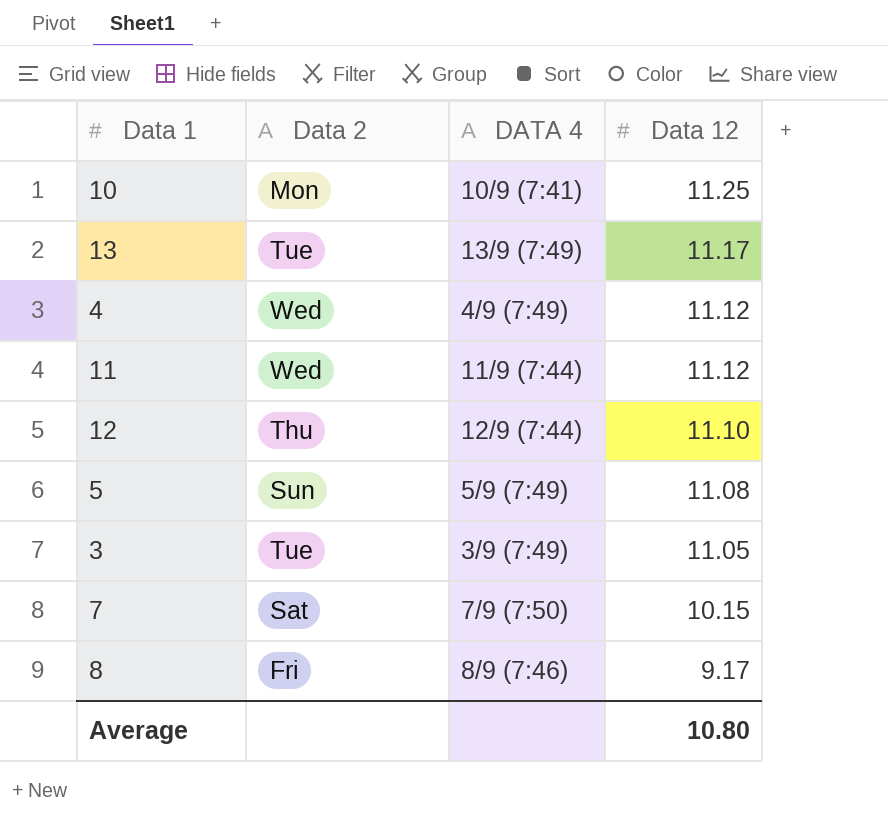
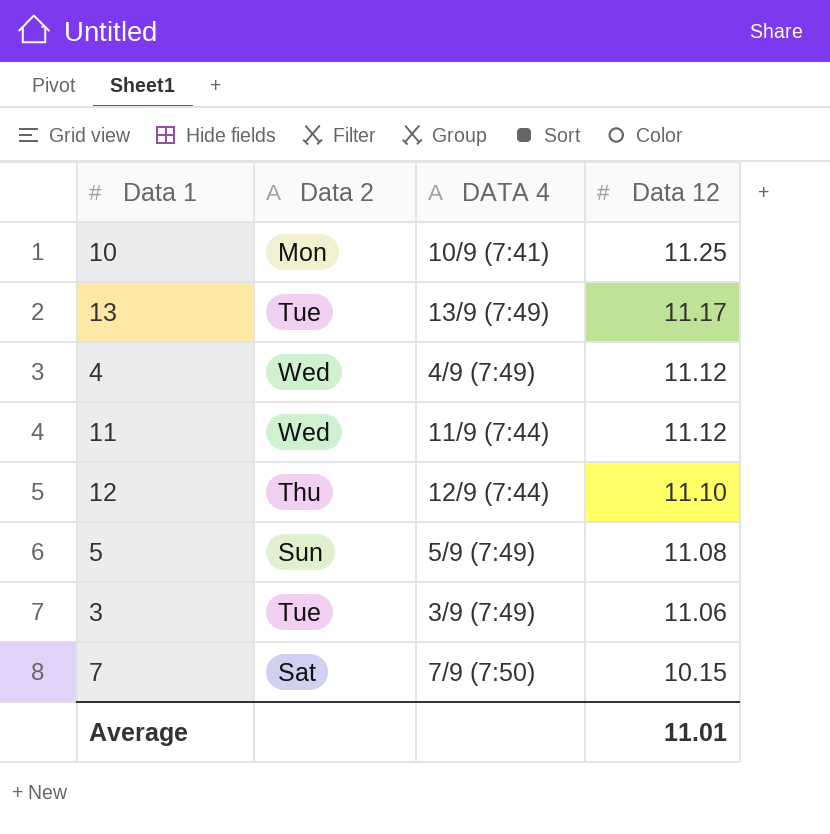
row 8: Fri | 8/9 (7:46) | 9.17 -> none
3 | Data 12: 11.05 -> 11.06
Average | Data 12: 10.80 -> 11.01

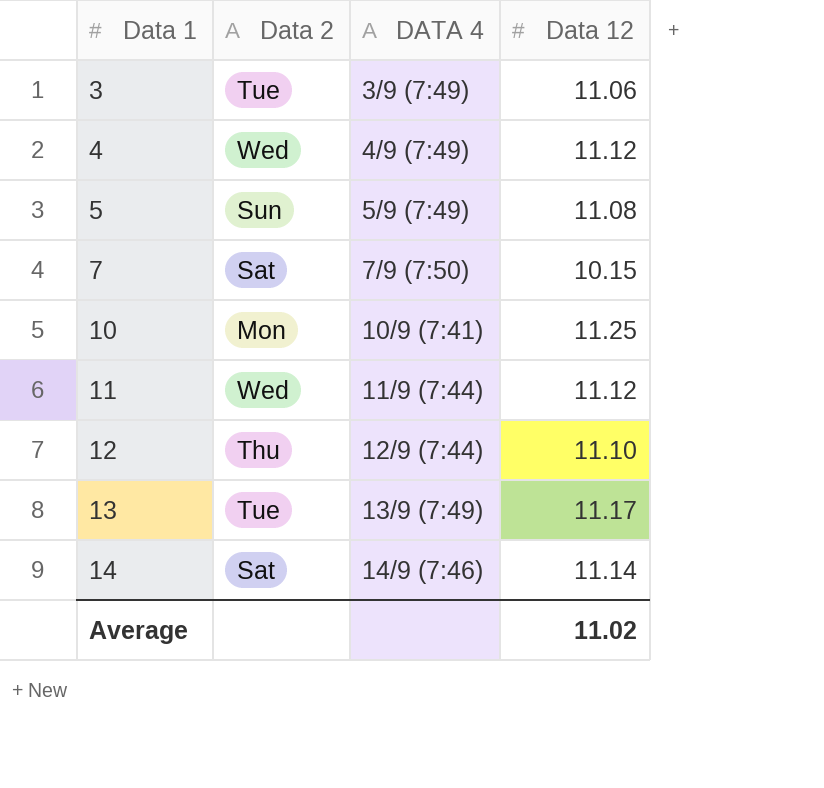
row order: Data 12 descending -> Data 1 ascending
row 14: none -> Sat | 14/9 (7:46) | 11.14
Average | Data 12: 11.01 -> 11.02

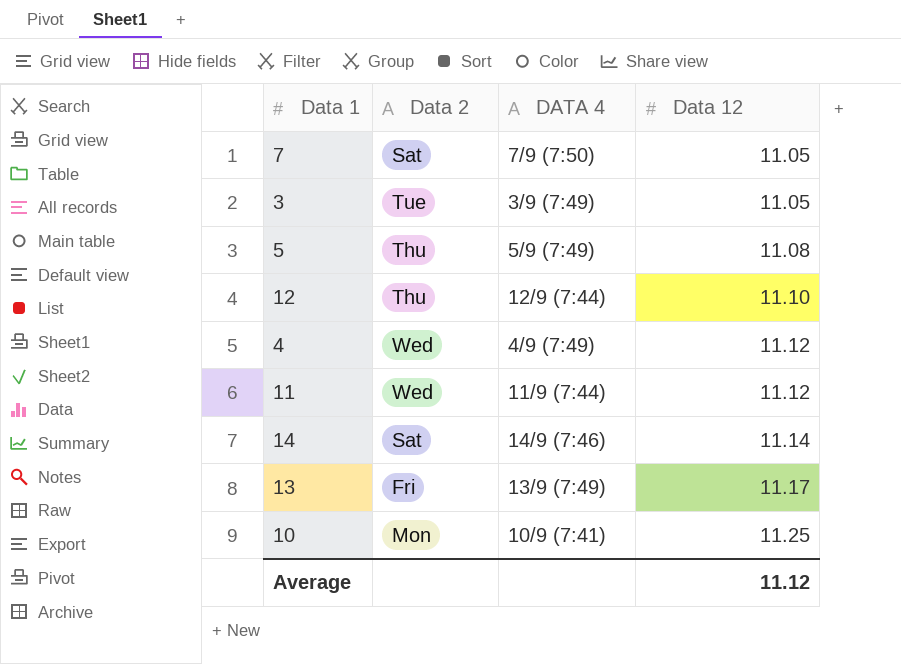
row order: Data 1 ascending -> Data 12 ascending
7 | Data 12: 10.15 -> 11.05
3 | Data 12: 11.06 -> 11.05
5 | Data 2: Sun -> Thu
13 | Data 2: Tue -> Fri
Average | Data 12: 11.02 -> 11.12

